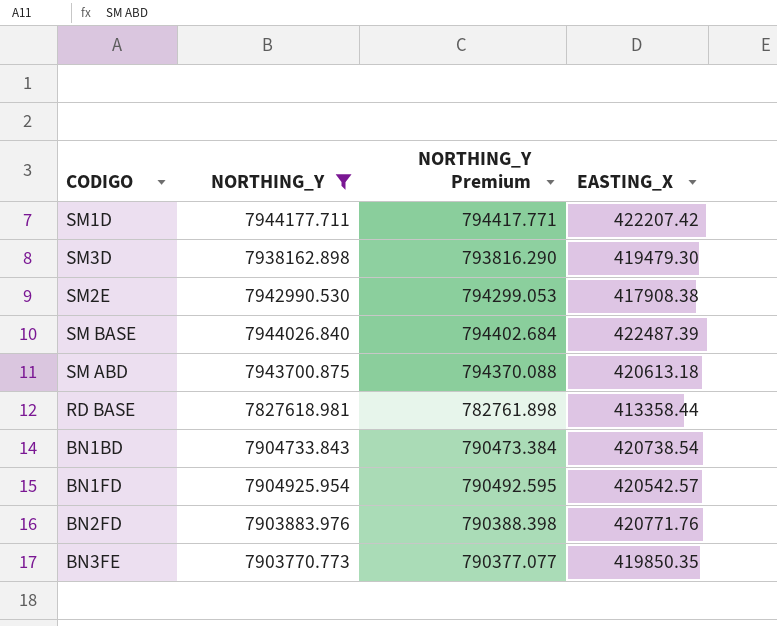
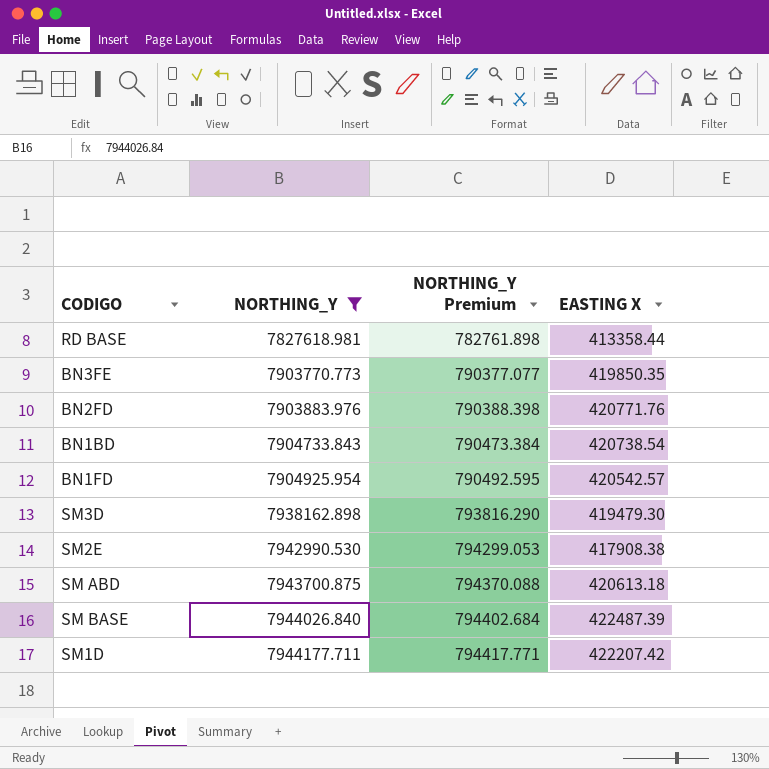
row order: none -> NORTHING_Y ascending
column name: EASTING_X -> EASTING X

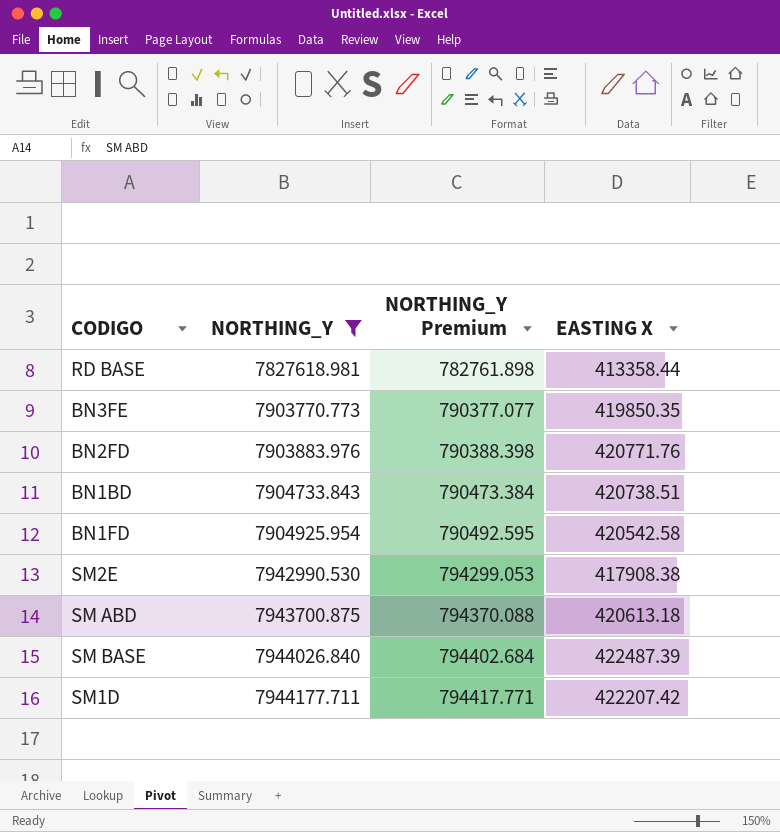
row SM3D: 7938162.898 | 793816.290 | 419479.30 -> none
BN1BD | EASTING X: 420738.54 -> 420738.51
BN1FD | EASTING X: 420542.57 -> 420542.58

